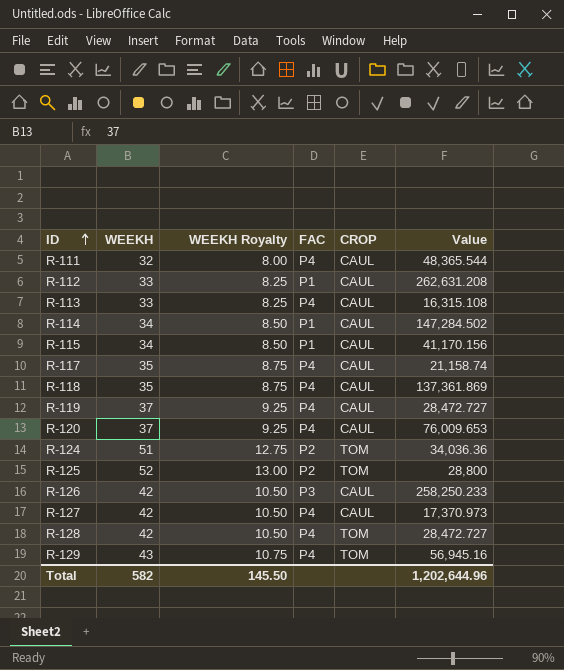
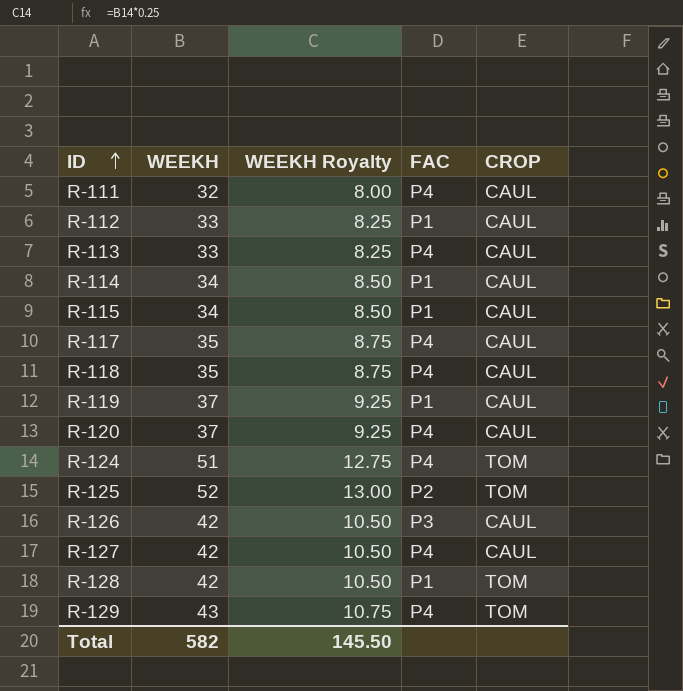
column Value | position: 6 -> none
R-119 | FAC: P4 -> P1
R-124 | FAC: P2 -> P4
R-128 | FAC: P4 -> P1

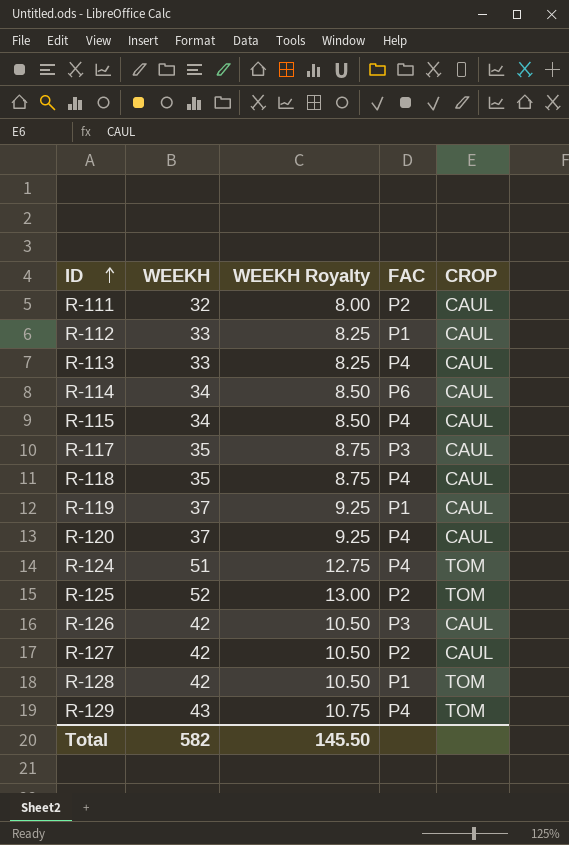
R-111 | FAC: P4 -> P2
R-114 | FAC: P1 -> P6
R-115 | FAC: P1 -> P4
R-117 | FAC: P4 -> P3
R-127 | FAC: P4 -> P2

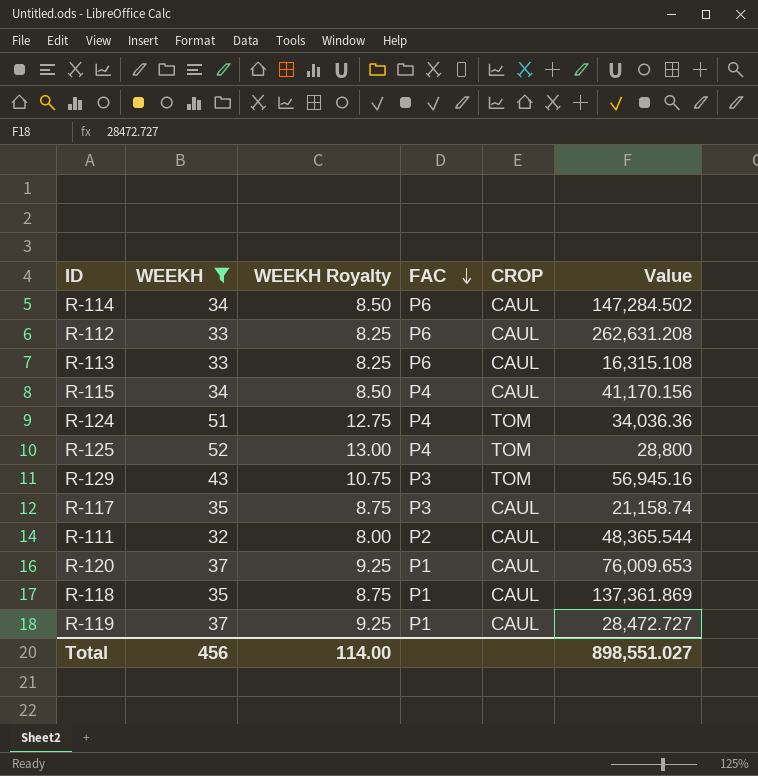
filter: none -> WEEKH != 42
row order: ID ascending -> FAC descending
column Value | position: none -> 6
R-112 | FAC: P1 -> P6
R-113 | FAC: P4 -> P6
R-125 | FAC: P2 -> P4
R-129 | FAC: P4 -> P3
R-120 | FAC: P4 -> P1
R-118 | FAC: P4 -> P1
Total | WEEKH: 582 -> 456
Total | WEEKH Royalty: 145.50 -> 114.00

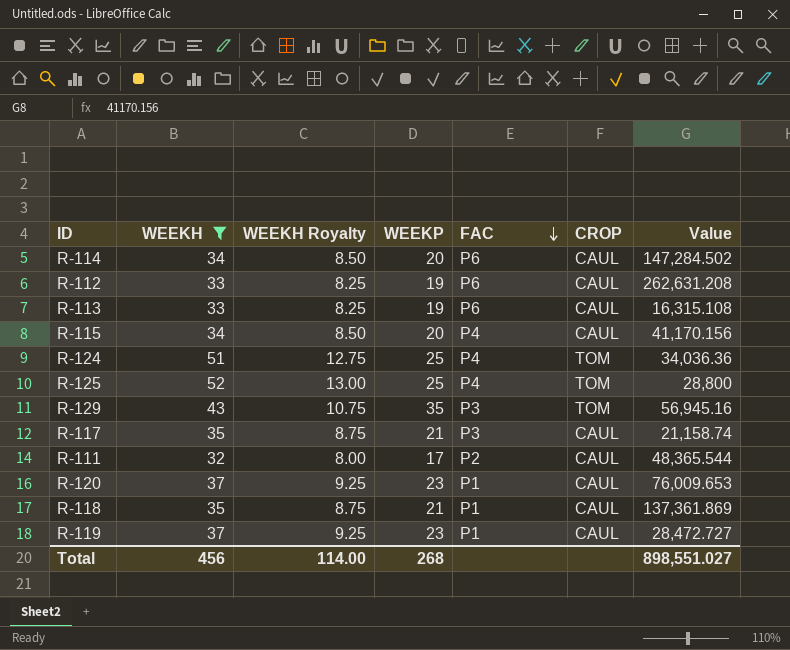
column WEEKP | position: none -> 4

